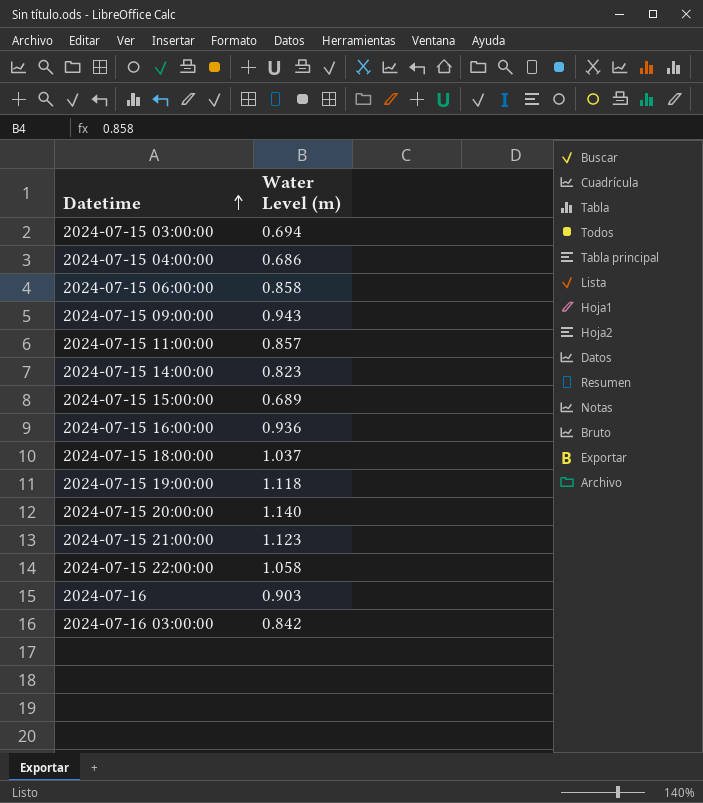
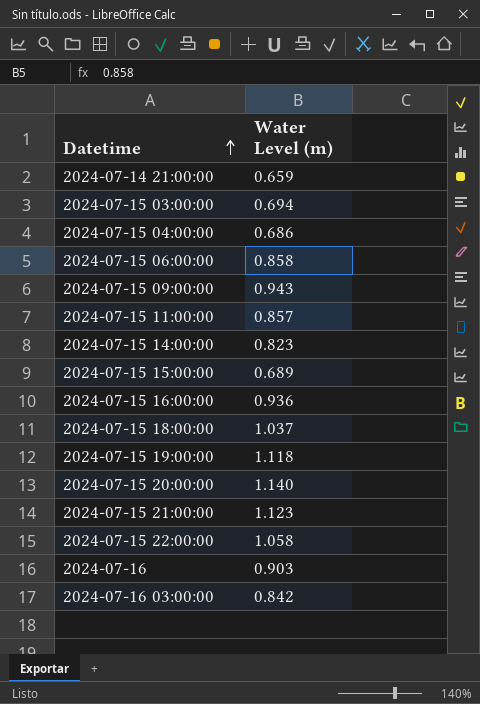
row 2024-07-14 21:00:00: none -> 0.659

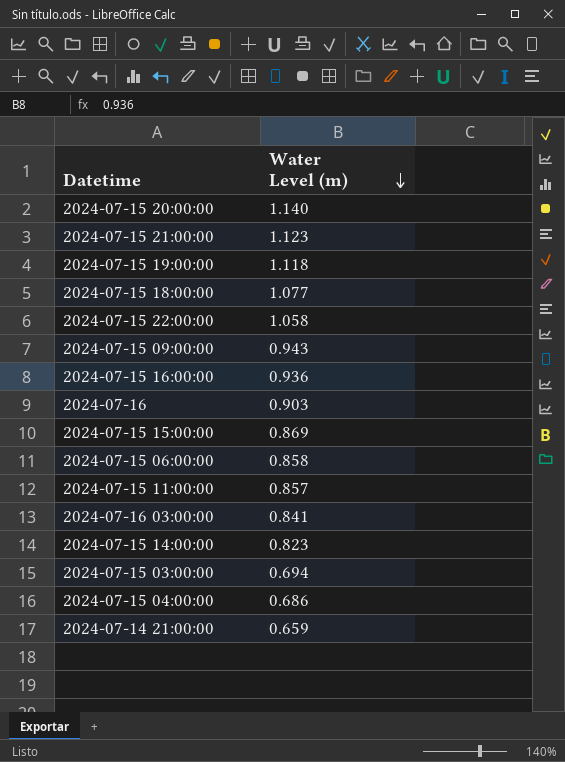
row order: Datetime ascending -> Water Level (m) descending
2024-07-15 18:00:00 | Water Level (m): 1.037 -> 1.077
2024-07-15 15:00:00 | Water Level (m): 0.689 -> 0.869
2024-07-16 03:00:00 | Water Level (m): 0.842 -> 0.841

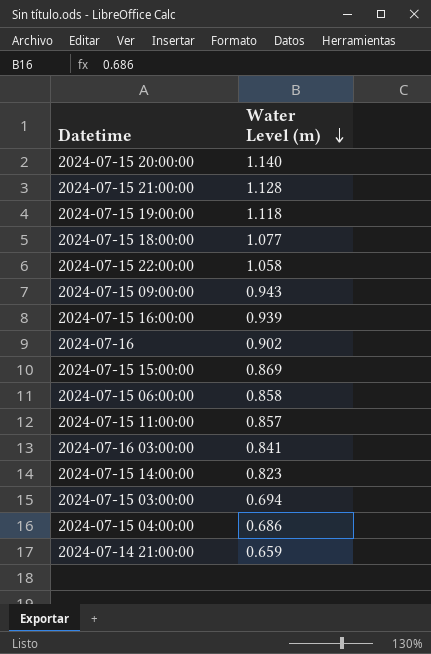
2024-07-15 21:00:00 | Water Level (m): 1.123 -> 1.128
2024-07-15 16:00:00 | Water Level (m): 0.936 -> 0.939
2024-07-16 | Water Level (m): 0.903 -> 0.902

